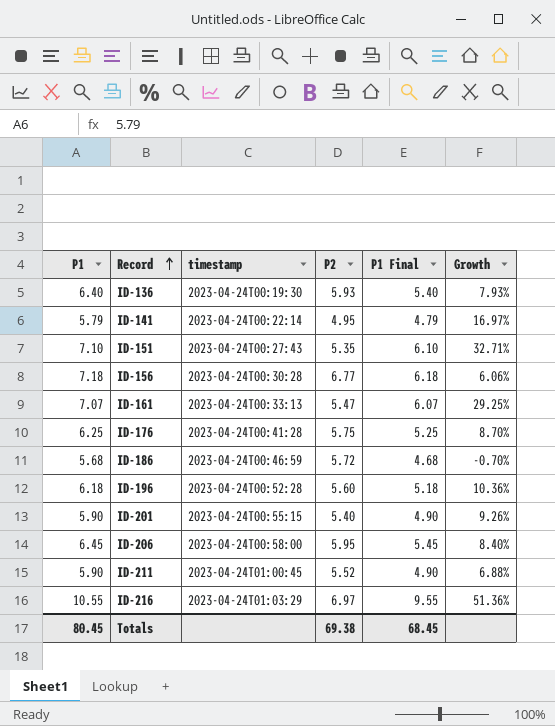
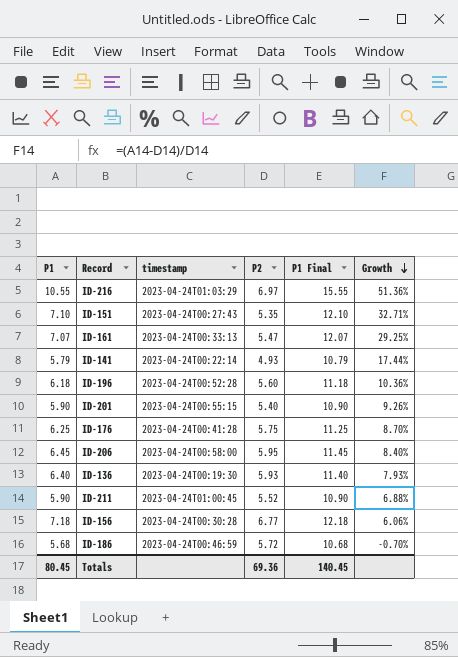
row order: Record ascending -> Growth descending
column P1 Final | formula: [P1] - 1 -> [P1] + 5
ID-141 | P2: 4.95 -> 4.93
ID-141 | Growth: 16.97% -> 17.44%
Totals | P2: 69.38 -> 69.36
Totals | P1 Final: 68.45 -> 140.45

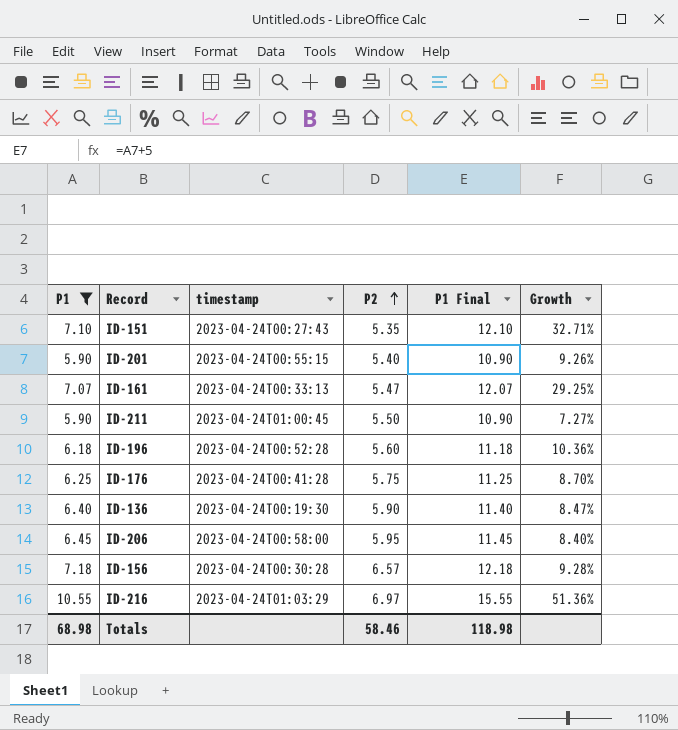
filter: none -> P1 >= 5.90
row order: Growth descending -> P2 ascending
ID-211 | P2: 5.52 -> 5.50
ID-211 | Growth: 6.88% -> 7.27%
ID-136 | P2: 5.93 -> 5.90
ID-136 | Growth: 7.93% -> 8.47%
ID-156 | P2: 6.77 -> 6.57
ID-156 | Growth: 6.06% -> 9.28%
Totals | P1: 80.45 -> 68.98
Totals | P2: 69.36 -> 58.46
Totals | P1 Final: 140.45 -> 118.98

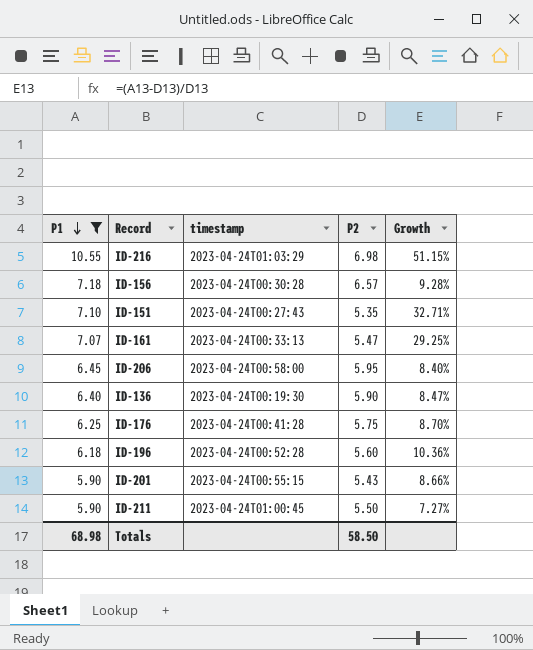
row order: P2 ascending -> P1 descending
column P1 Final | formula: [P1] + 5 -> none
ID-216 | P2: 6.97 -> 6.98
ID-216 | Growth: 51.36% -> 51.15%
ID-201 | P2: 5.40 -> 5.43
ID-201 | Growth: 9.26% -> 8.66%
Totals | P2: 58.46 -> 58.50

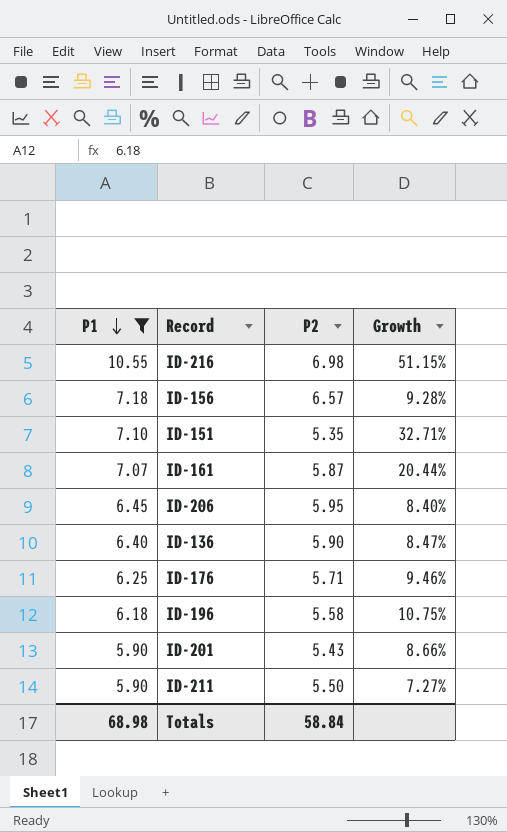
column timestamp | position: 3 -> none
ID-161 | P2: 5.47 -> 5.87
ID-161 | Growth: 29.25% -> 20.44%
ID-176 | P2: 5.75 -> 5.71
ID-176 | Growth: 8.70% -> 9.46%
ID-196 | P2: 5.60 -> 5.58
ID-196 | Growth: 10.36% -> 10.75%
Totals | P2: 58.50 -> 58.84

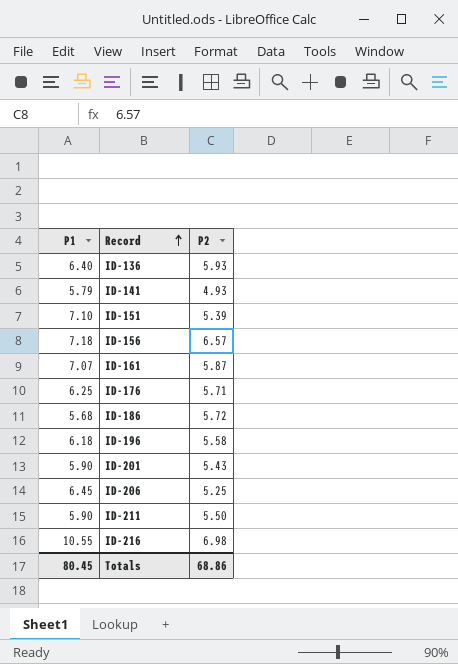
filter: P1 >= 5.90 -> none
row order: P1 descending -> Record ascending
column Growth | formula: ([P1] - [P2]) / [P2] -> none
ID-136 | P2: 5.90 -> 5.93
ID-151 | P2: 5.35 -> 5.39
ID-206 | P2: 5.95 -> 5.25
Totals | P1: 68.98 -> 80.45
Totals | P2: 58.84 -> 68.86

